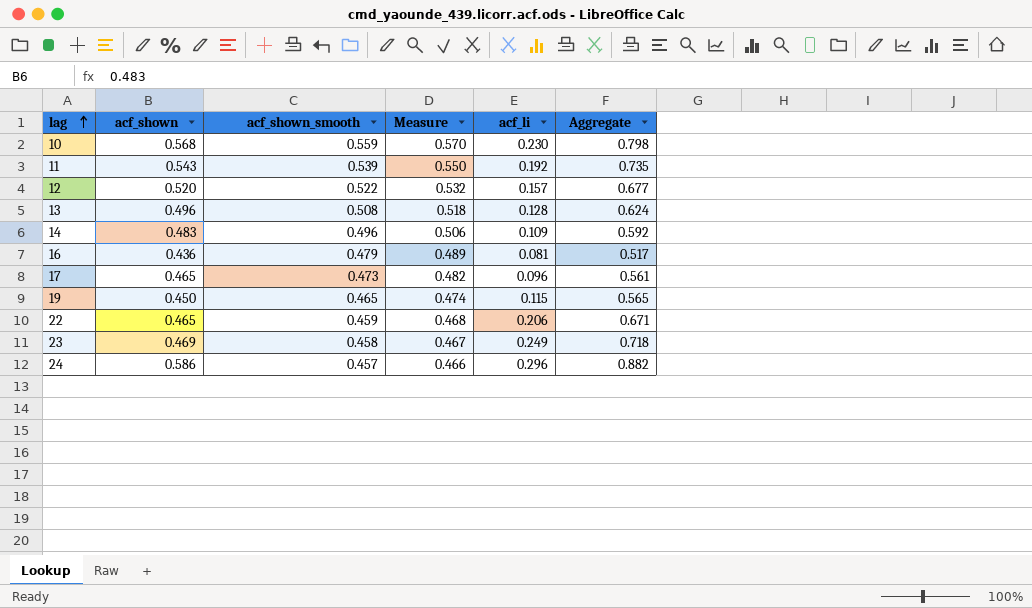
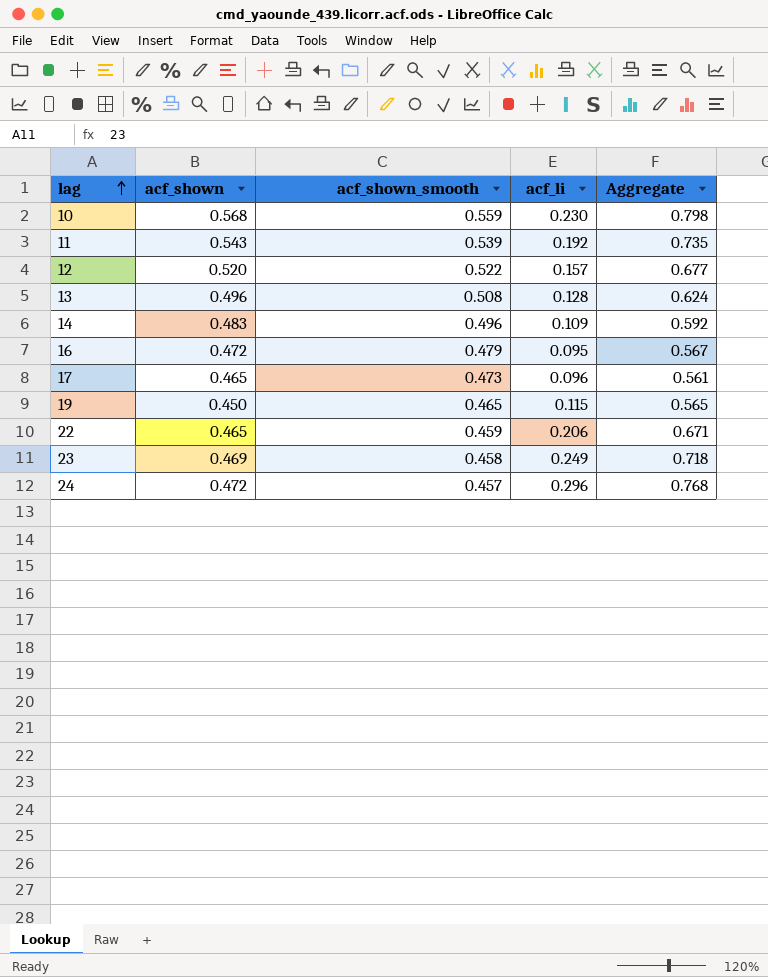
column Measure | formula: [acf_shown_smooth] * 1.02 -> none
16 | acf_shown: 0.436 -> 0.472
16 | acf_li: 0.081 -> 0.095
16 | Aggregate: 0.517 -> 0.567
24 | acf_shown: 0.586 -> 0.472
24 | Aggregate: 0.882 -> 0.768

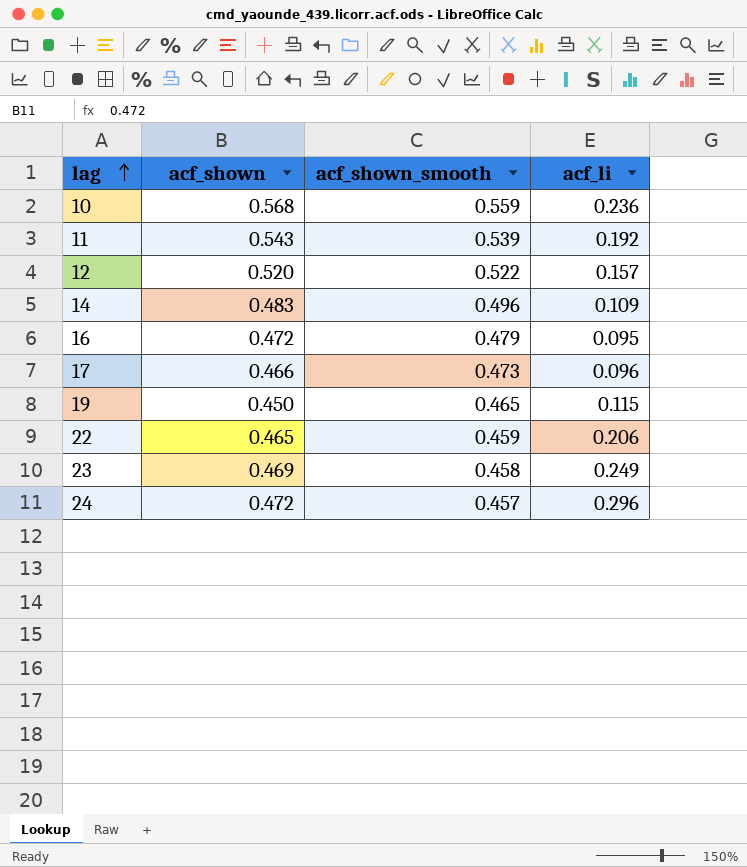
column Aggregate | formula: [acf_shown] + [acf_li] -> none
row 13: 0.496 | 0.508 | 0.128 | 0.624 -> none
10 | acf_li: 0.230 -> 0.236
17 | acf_shown: 0.465 -> 0.466

